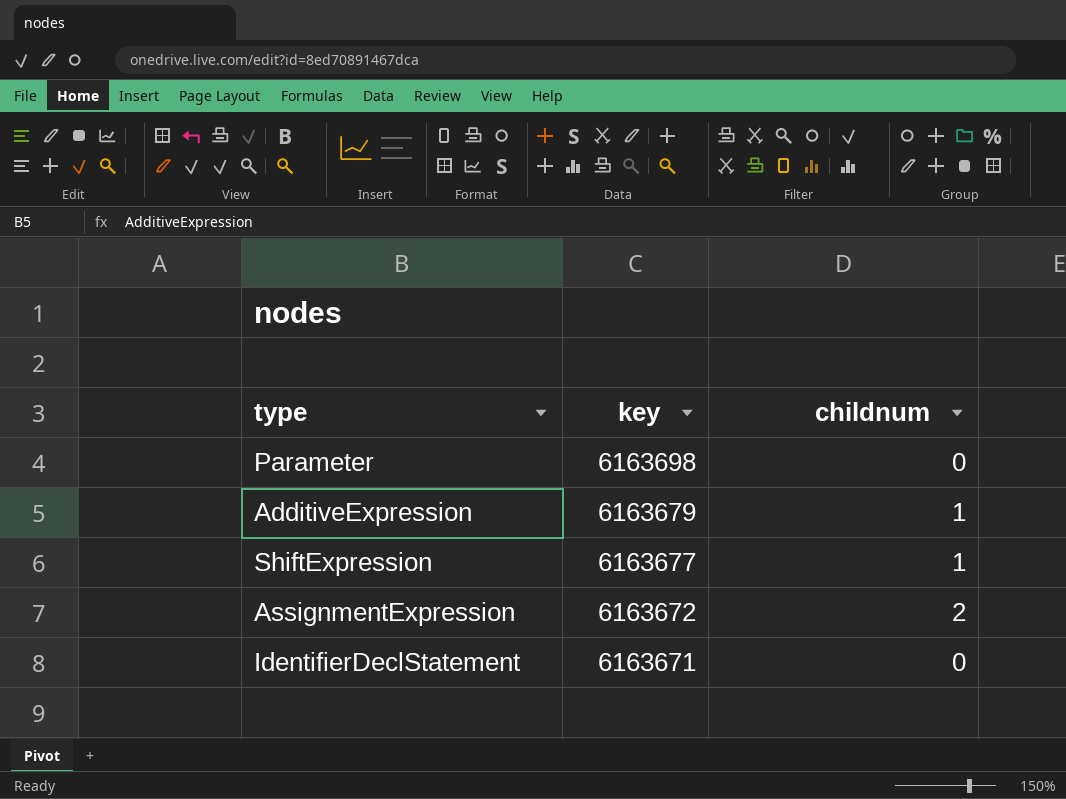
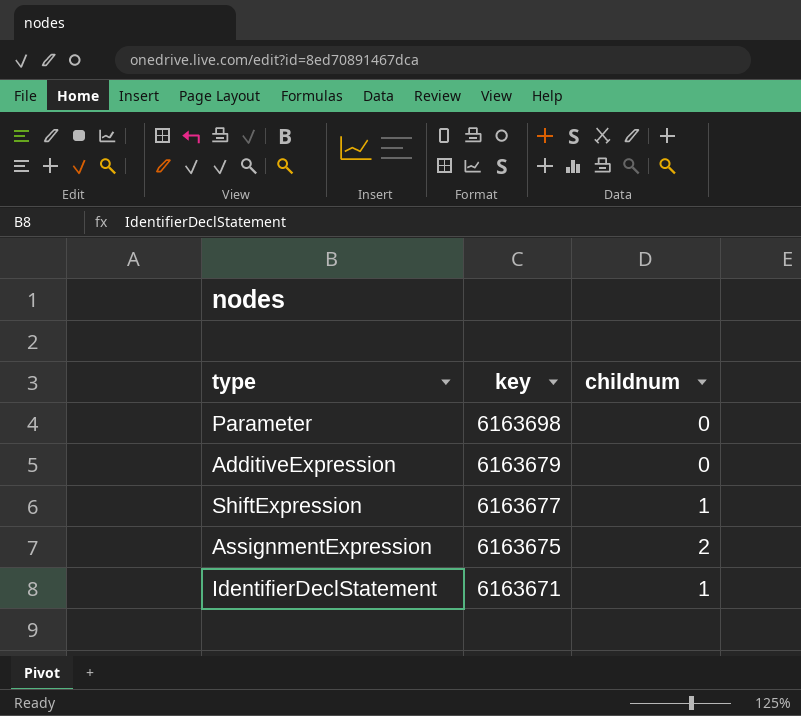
AdditiveExpression | childnum: 1 -> 0
AssignmentExpression | key: 6163672 -> 6163675
IdentifierDeclStatement | childnum: 0 -> 1

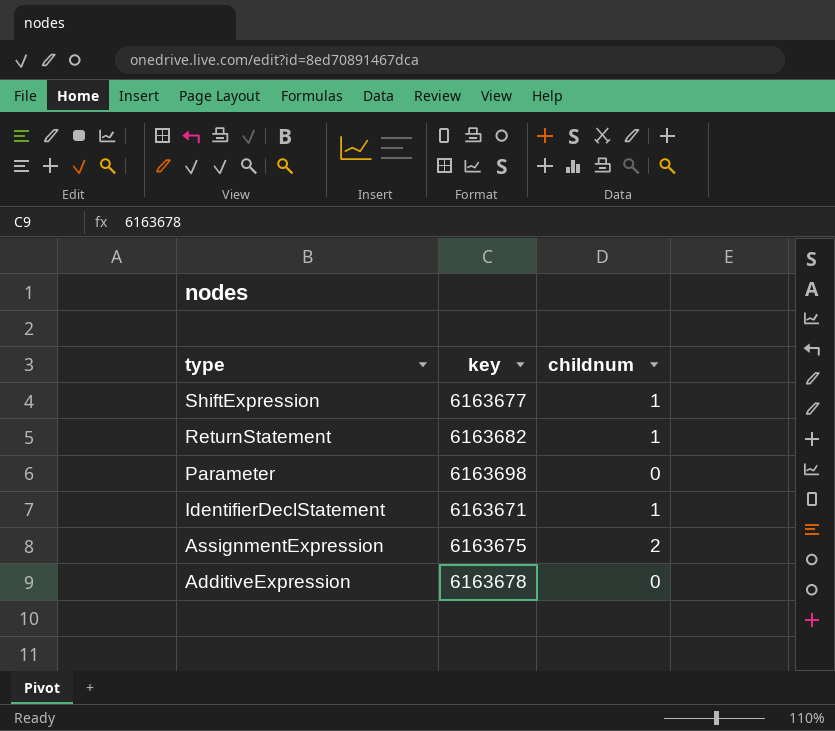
row order: key descending -> type descending
row ReturnStatement: none -> 6163682 | 1
AdditiveExpression | key: 6163679 -> 6163678

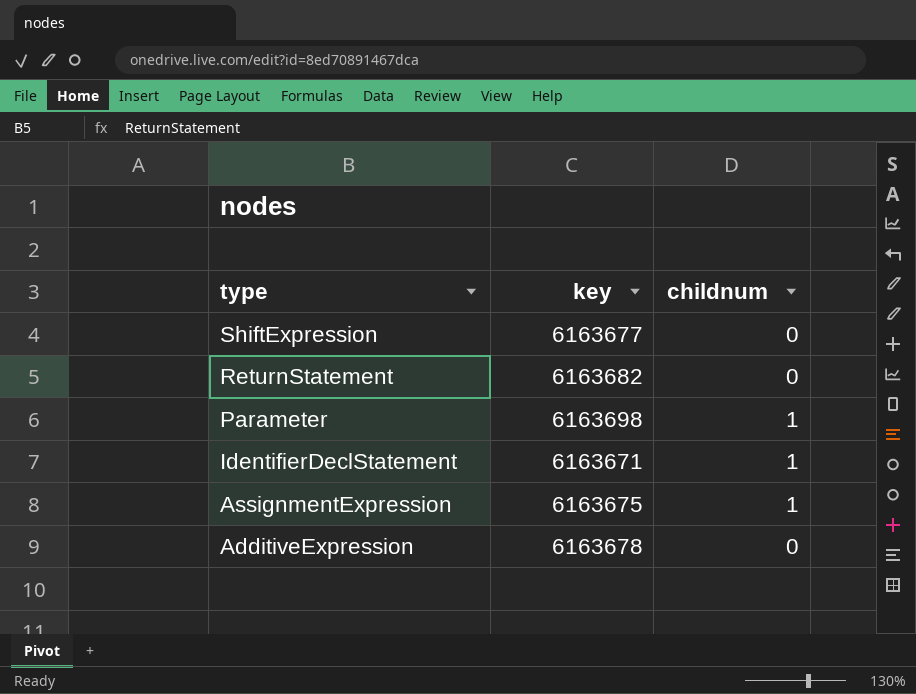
ShiftExpression | childnum: 1 -> 0
ReturnStatement | childnum: 1 -> 0
Parameter | childnum: 0 -> 1
AssignmentExpression | childnum: 2 -> 1

